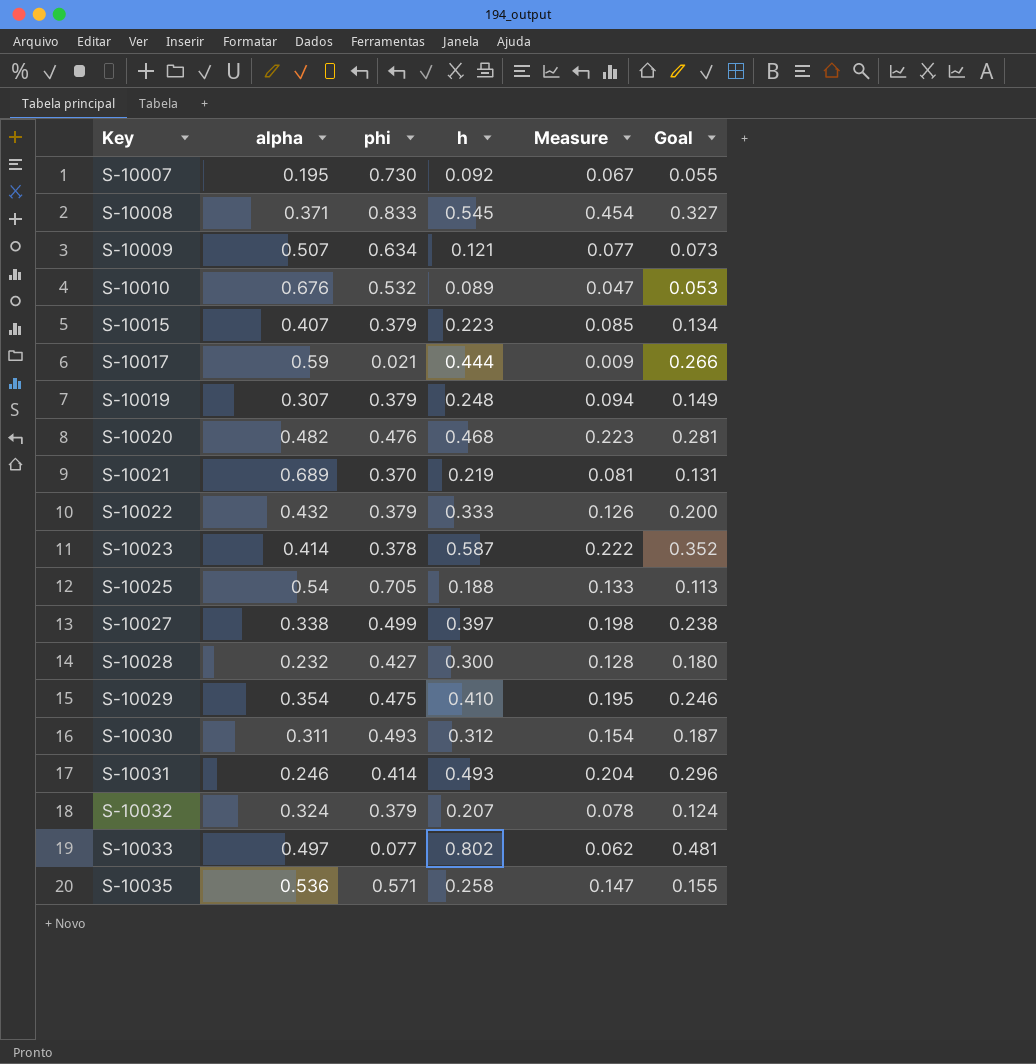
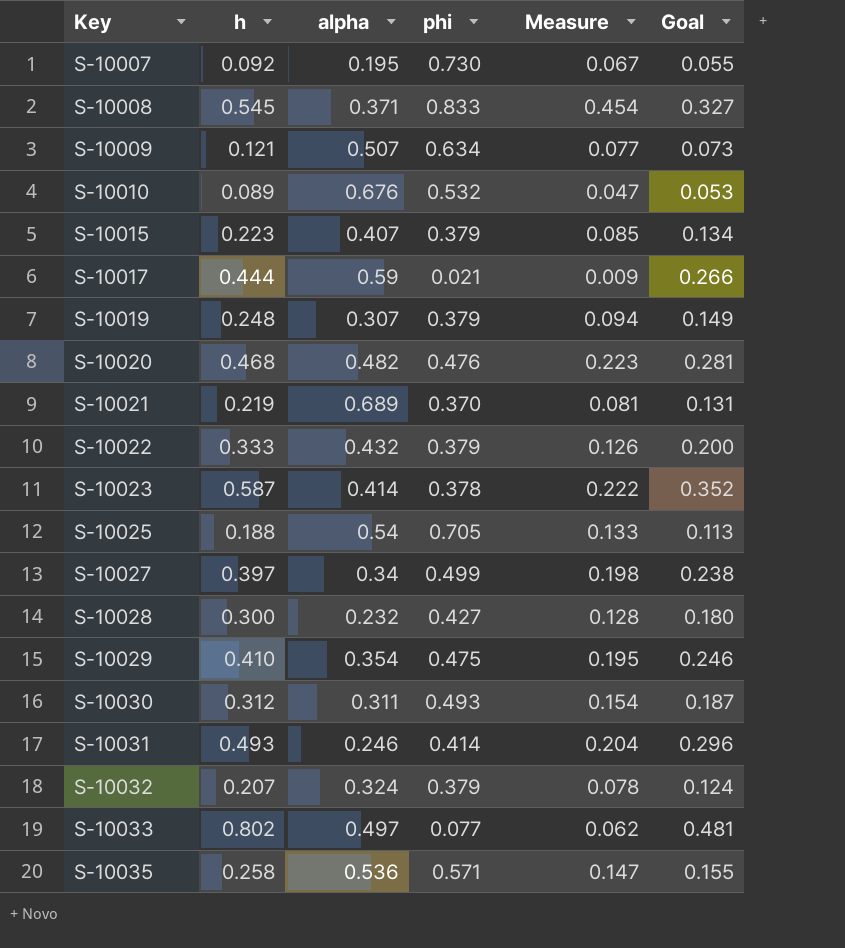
column h | position: 4 -> 2
S-10027 | alpha: 0.338 -> 0.34

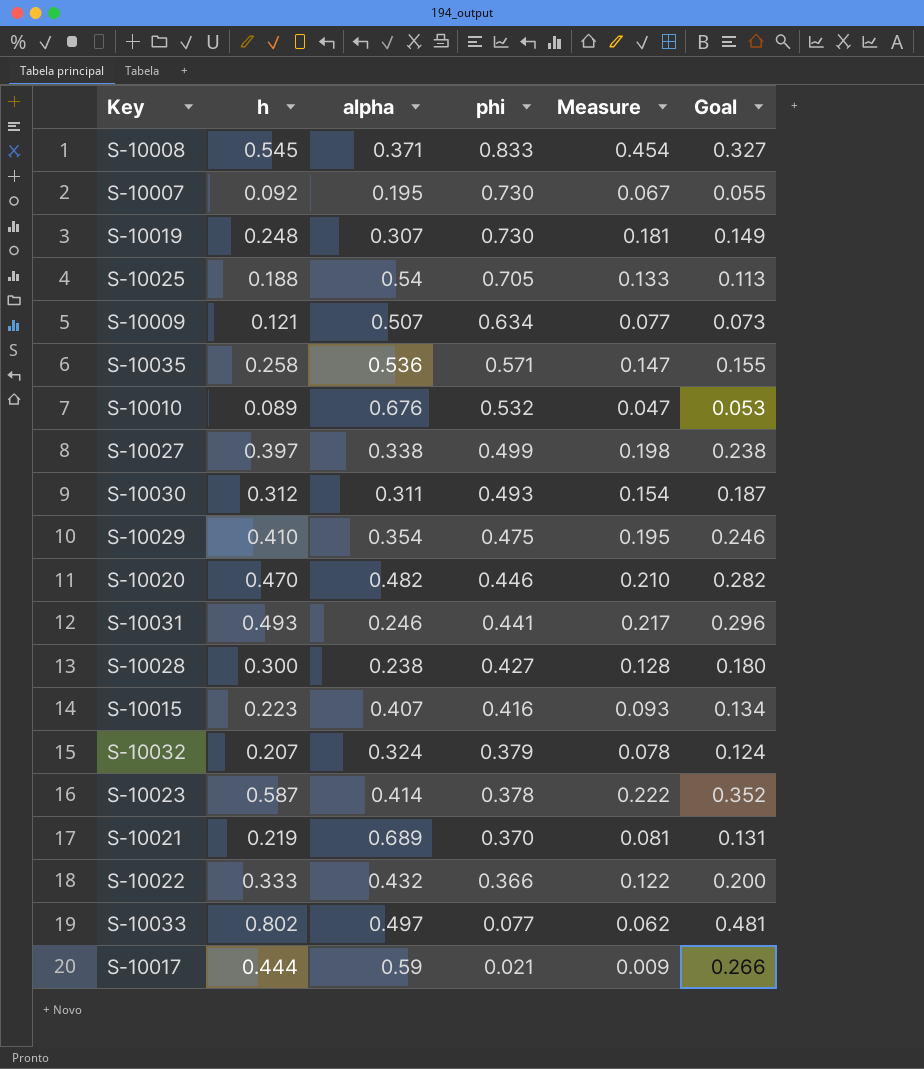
row order: Key ascending -> phi descending
S-10019 | phi: 0.379 -> 0.730
S-10019 | Measure: 0.094 -> 0.181
S-10027 | alpha: 0.34 -> 0.338
S-10020 | h: 0.468 -> 0.470
S-10020 | phi: 0.476 -> 0.446
S-10020 | Measure: 0.223 -> 0.210
S-10020 | Goal: 0.281 -> 0.282
S-10031 | phi: 0.414 -> 0.441
S-10031 | Measure: 0.204 -> 0.217
S-10028 | alpha: 0.232 -> 0.238
S-10015 | phi: 0.379 -> 0.416
S-10015 | Measure: 0.085 -> 0.093
S-10022 | phi: 0.379 -> 0.366
S-10022 | Measure: 0.126 -> 0.122

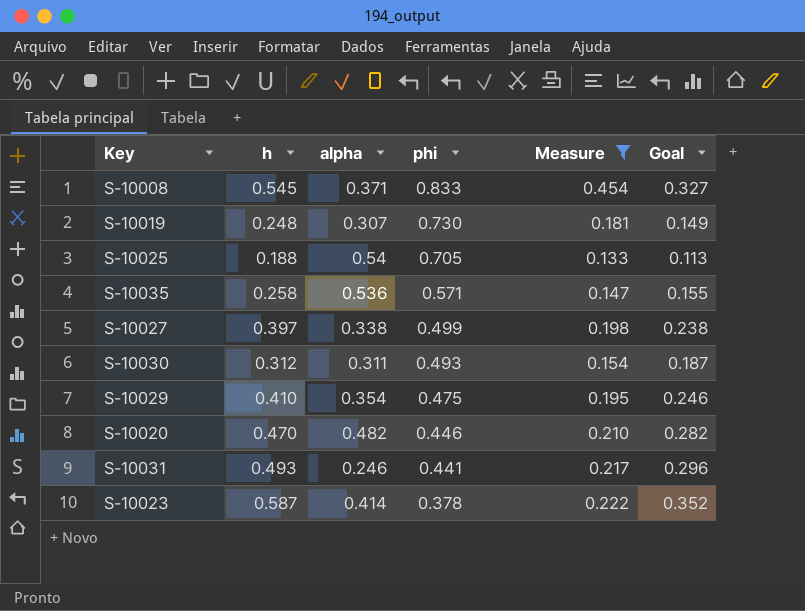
filter: none -> Measure >= 0.133

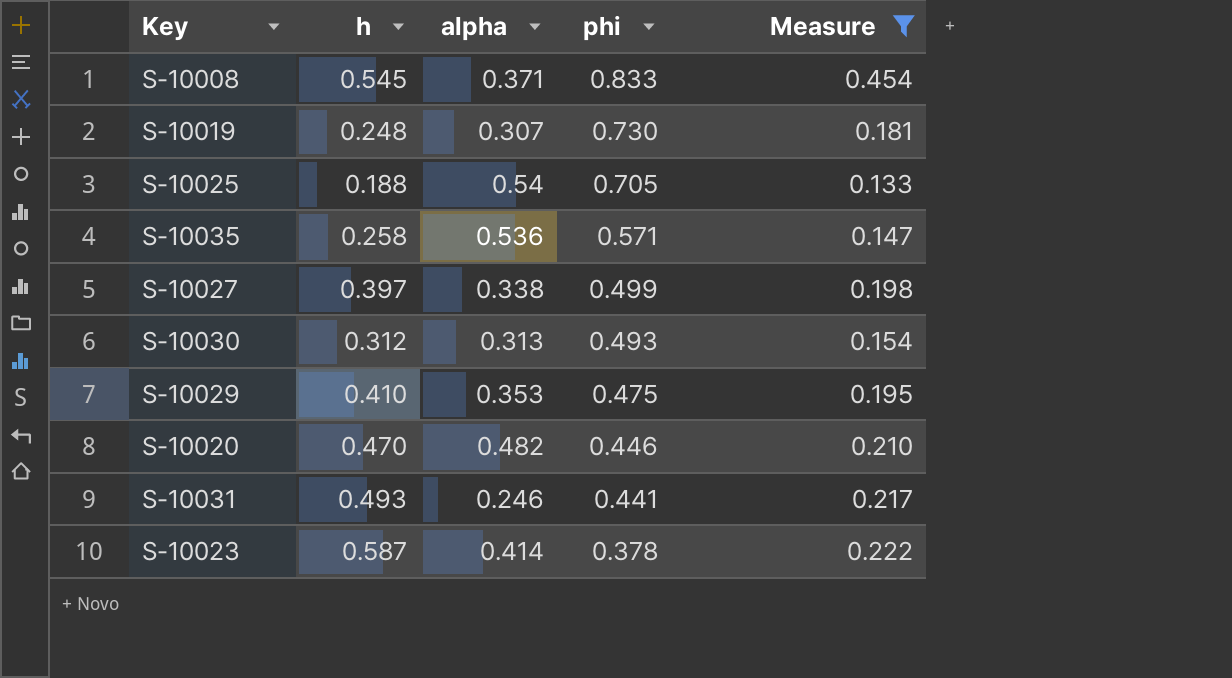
column Goal | formula: [h] * 0.6 -> none
S-10030 | alpha: 0.311 -> 0.313
S-10029 | alpha: 0.354 -> 0.353

